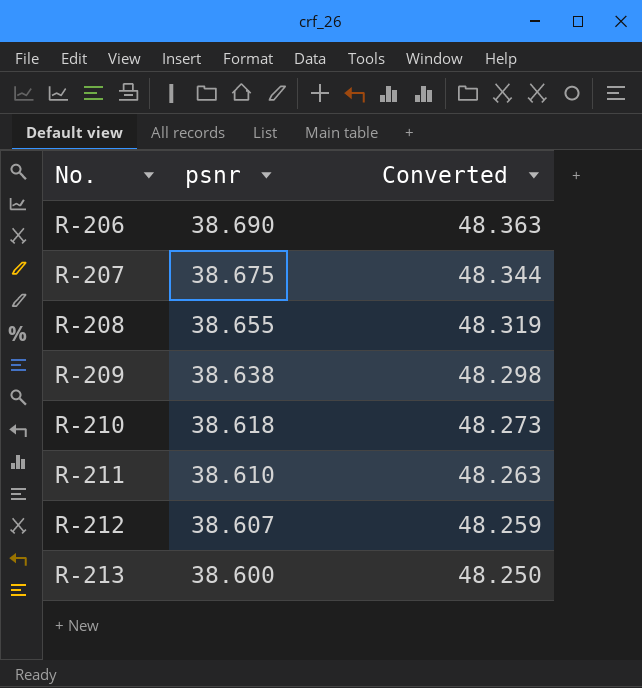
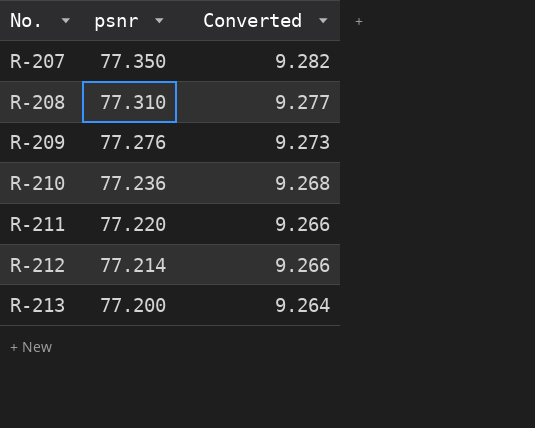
column Converted | formula: [psnr] * 1.25 -> [psnr] * 0.12
row R-206: 38.690 | 48.363 -> none
R-207 | psnr: 38.675 -> 77.350
R-208 | psnr: 38.655 -> 77.310
R-209 | psnr: 38.638 -> 77.276
R-210 | psnr: 38.618 -> 77.236
R-211 | psnr: 38.610 -> 77.220
R-212 | psnr: 38.607 -> 77.214
R-213 | psnr: 38.600 -> 77.200

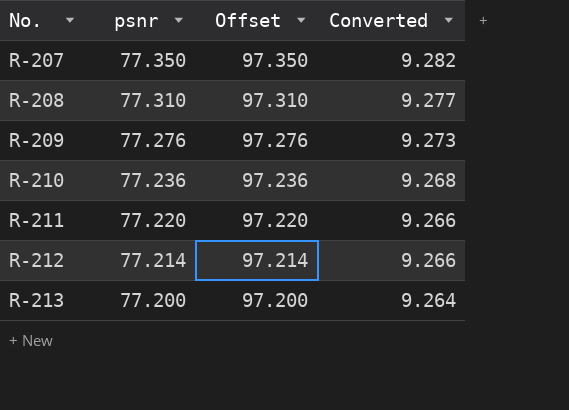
column Offset | formula: none -> [psnr] + 20

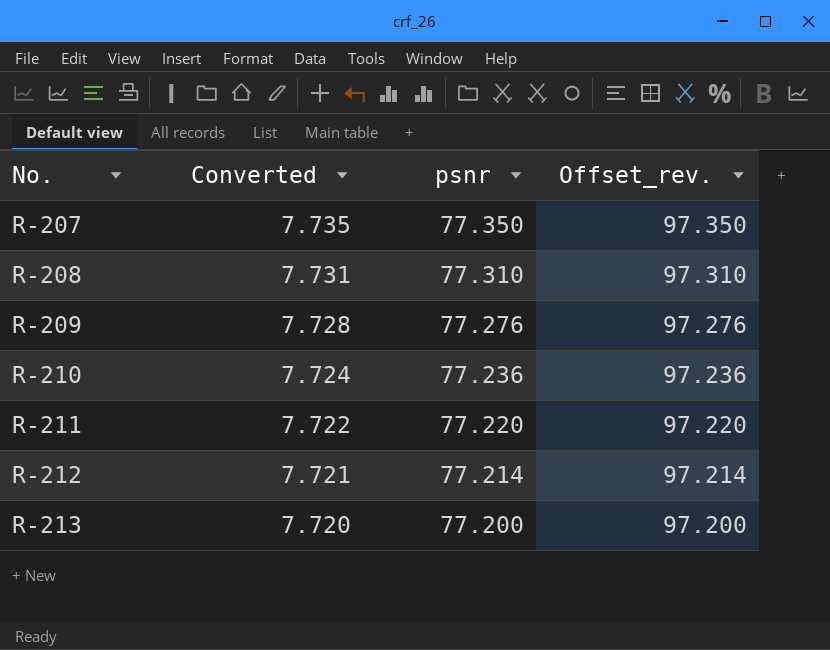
column Converted | formula: [psnr] * 0.12 -> [psnr] * 0.1
column Converted | position: 4 -> 2
column name: Offset -> Offset_rev.

